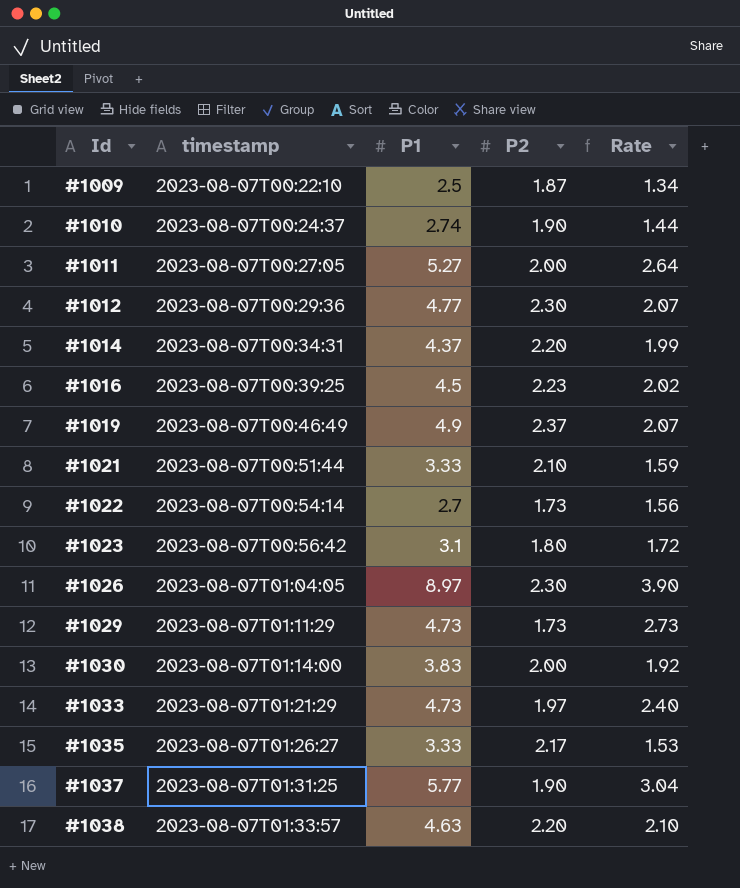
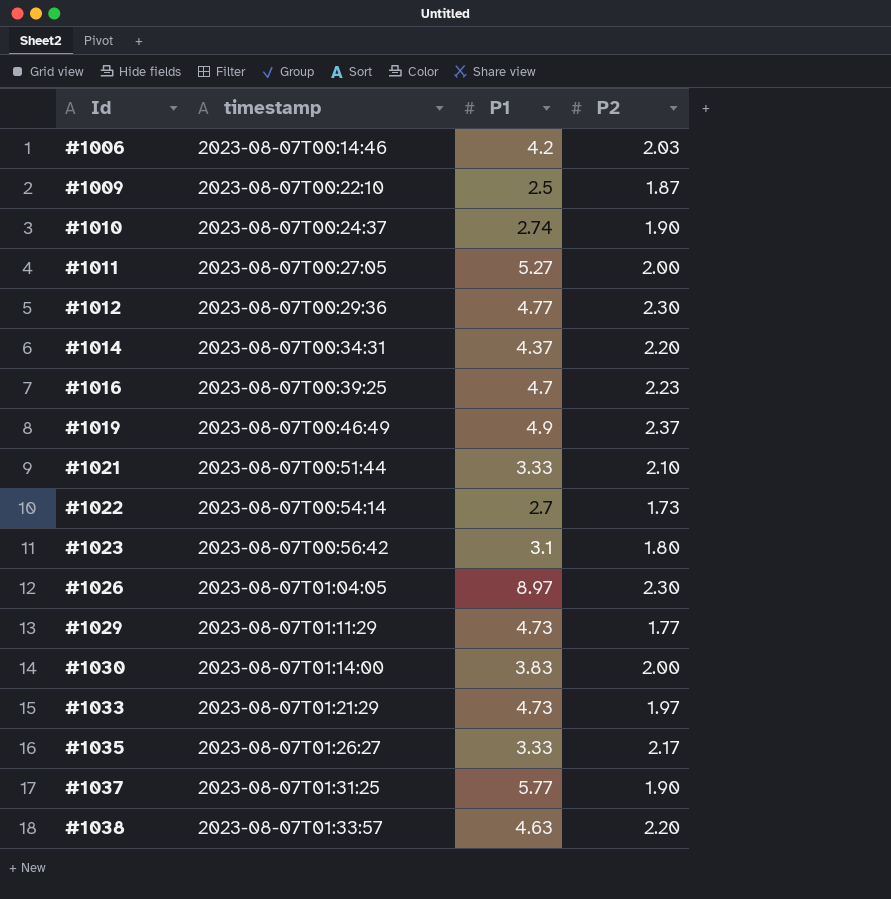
column Rate | formula: [P1] / [P2] -> none
row #1006: none -> 2023-08-07T00:14:46 | 4.2 | 2.03
#1016 | P1: 4.5 -> 4.7
#1029 | P2: 1.73 -> 1.77

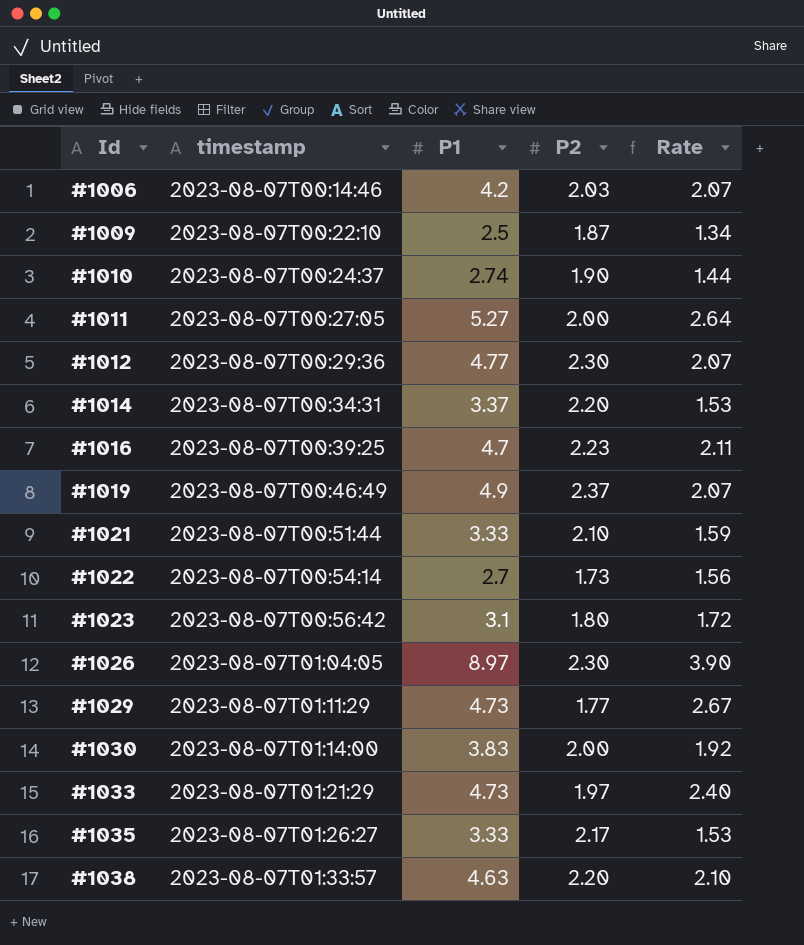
column Rate | formula: none -> [P1] / [P2]
row #1037: 2023-08-07T01:31:25 | 5.77 | 1.90 -> none
#1014 | P1: 4.37 -> 3.37

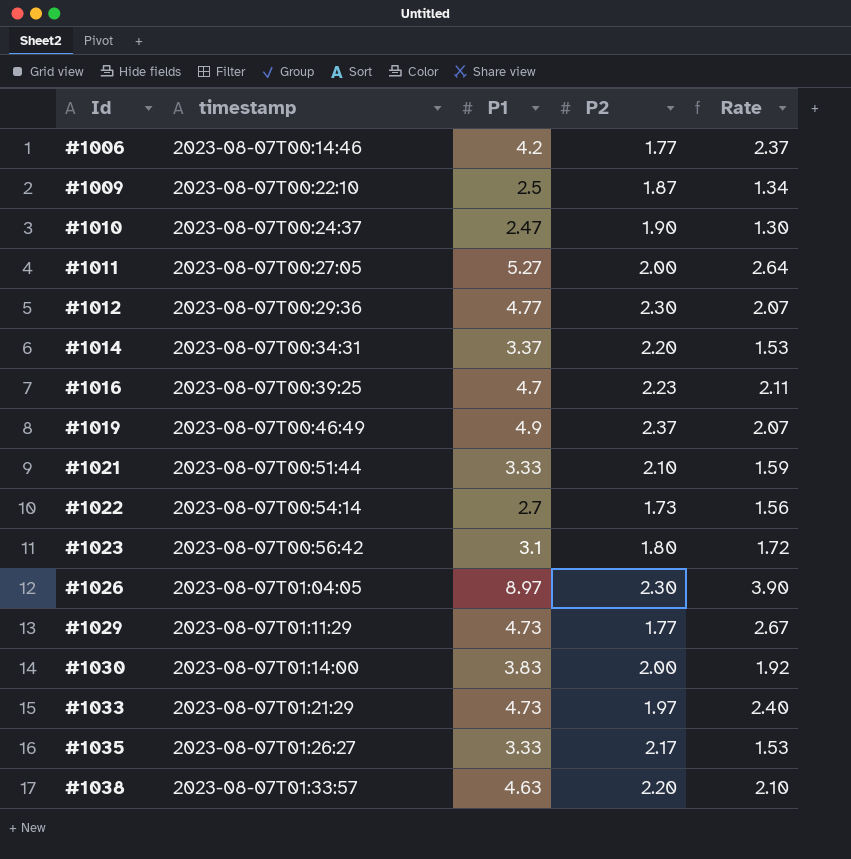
#1006 | P2: 2.03 -> 1.77
#1006 | Rate: 2.07 -> 2.37
#1010 | P1: 2.74 -> 2.47
#1010 | Rate: 1.44 -> 1.30

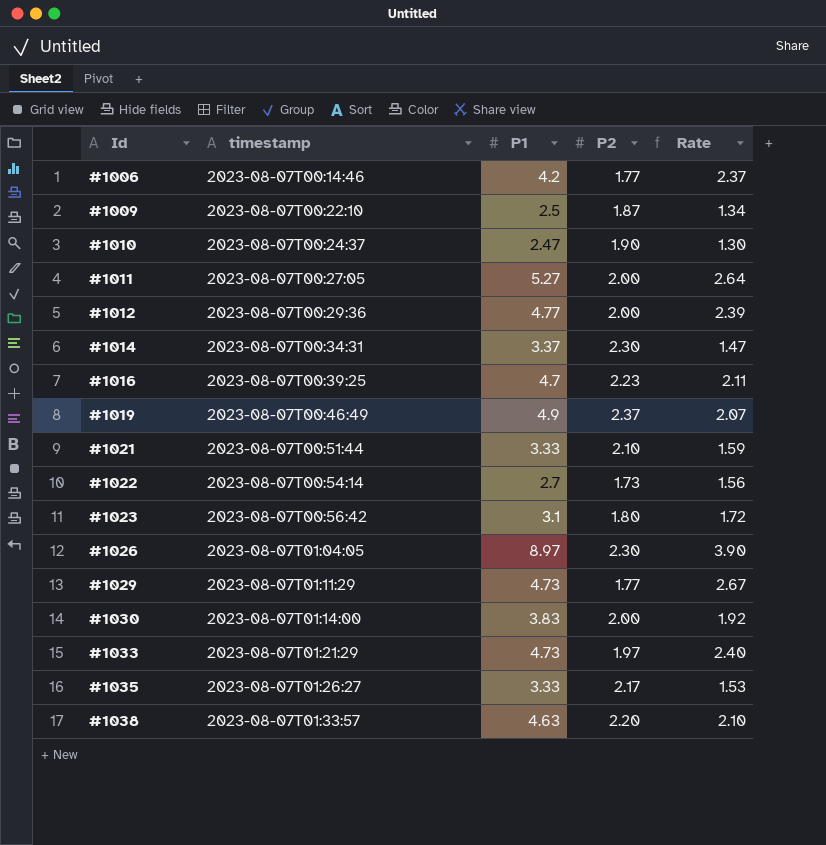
#1012 | P2: 2.30 -> 2.00
#1012 | Rate: 2.07 -> 2.39
#1014 | P2: 2.20 -> 2.30
#1014 | Rate: 1.53 -> 1.47

